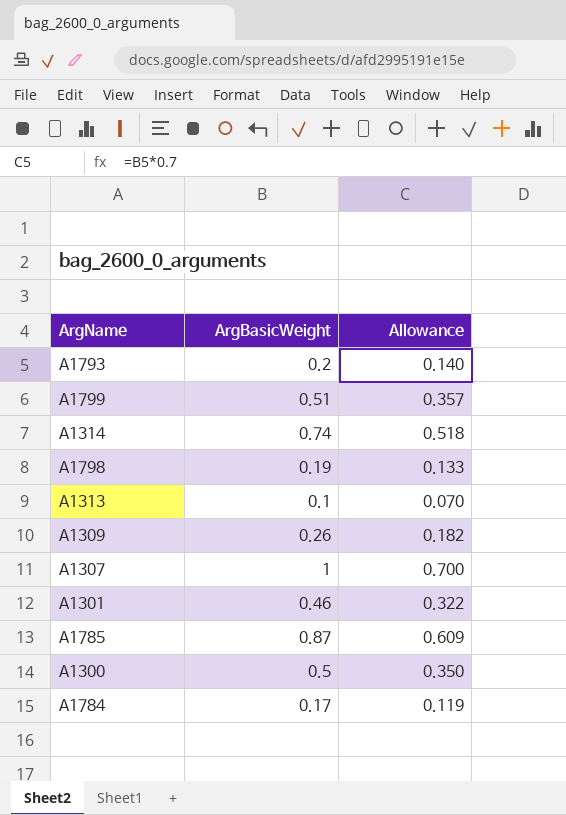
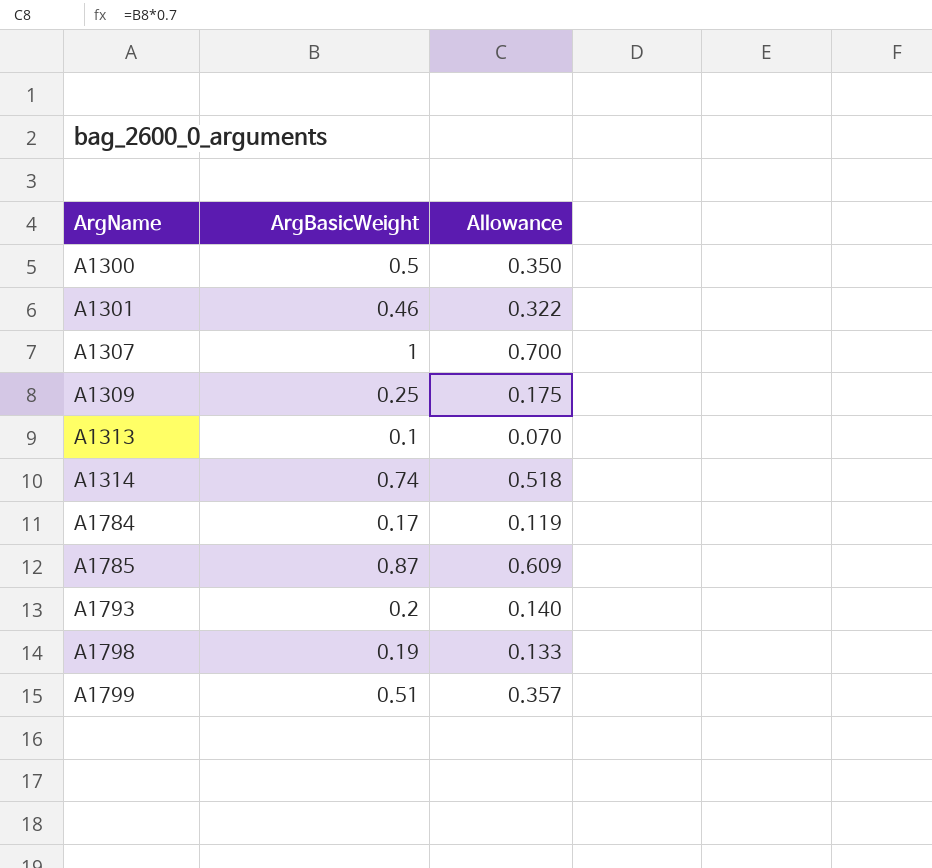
row order: none -> ArgName ascending
A1309 | ArgBasicWeight: 0.26 -> 0.25
A1309 | Allowance: 0.182 -> 0.175

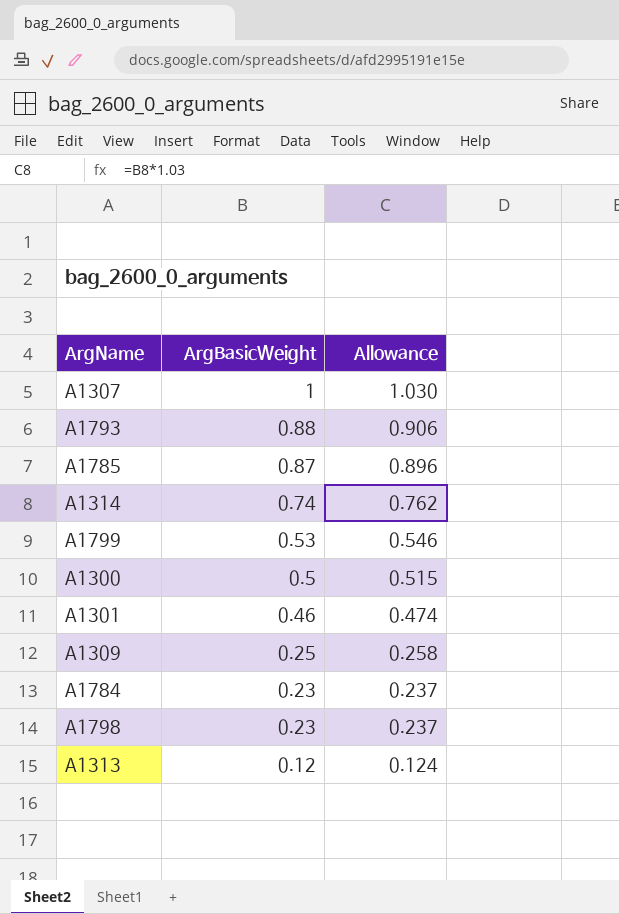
row order: ArgName ascending -> ArgBasicWeight descending
column Allowance | formula: [ArgBasicWeight] * 0.7 -> [ArgBasicWeight] * 1.03
A1793 | ArgBasicWeight: 0.2 -> 0.88
A1799 | ArgBasicWeight: 0.51 -> 0.53
A1784 | ArgBasicWeight: 0.17 -> 0.23
A1798 | ArgBasicWeight: 0.19 -> 0.23
A1313 | ArgBasicWeight: 0.1 -> 0.12

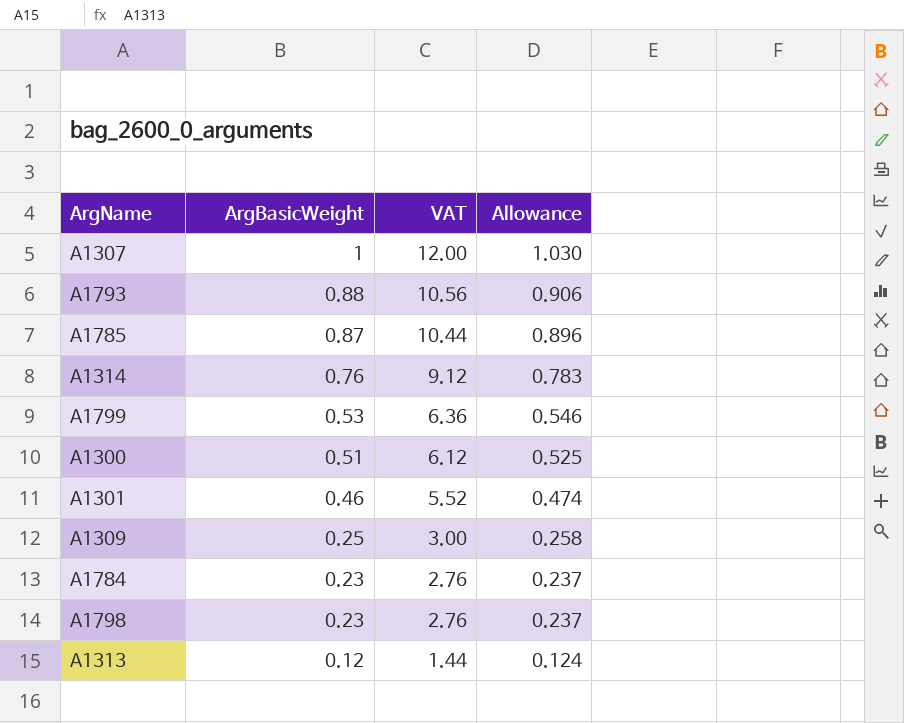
column VAT | formula: none -> [ArgBasicWeight] * 12
A1314 | ArgBasicWeight: 0.74 -> 0.76
A1314 | Allowance: 0.762 -> 0.783
A1300 | ArgBasicWeight: 0.5 -> 0.51
A1300 | Allowance: 0.515 -> 0.525

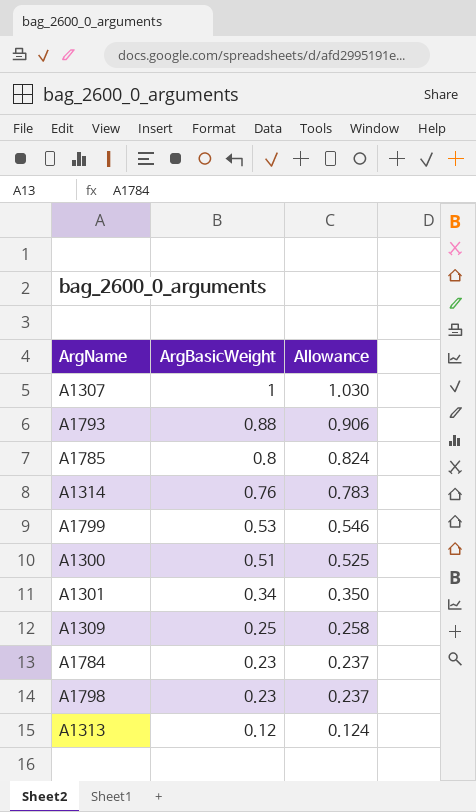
column VAT | formula: [ArgBasicWeight] * 12 -> none
A1785 | ArgBasicWeight: 0.87 -> 0.8
A1785 | Allowance: 0.896 -> 0.824
A1301 | ArgBasicWeight: 0.46 -> 0.34
A1301 | Allowance: 0.474 -> 0.350

